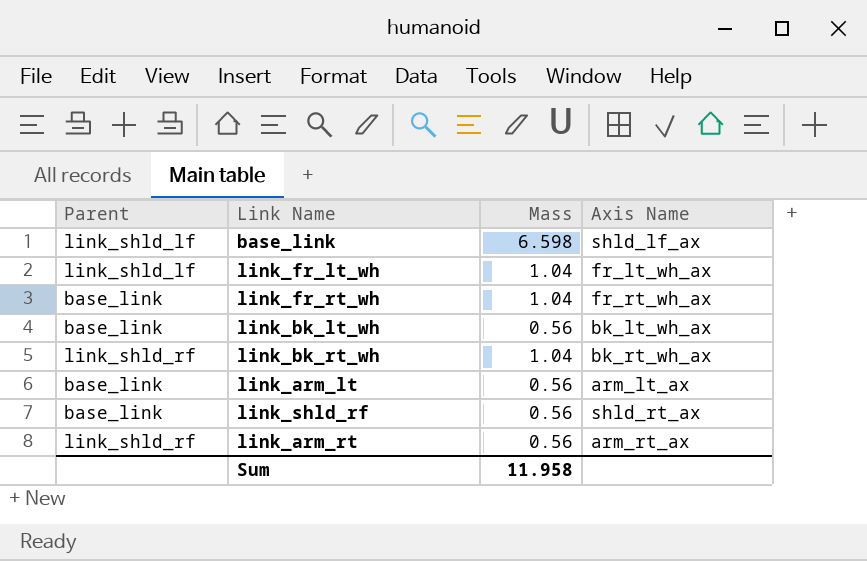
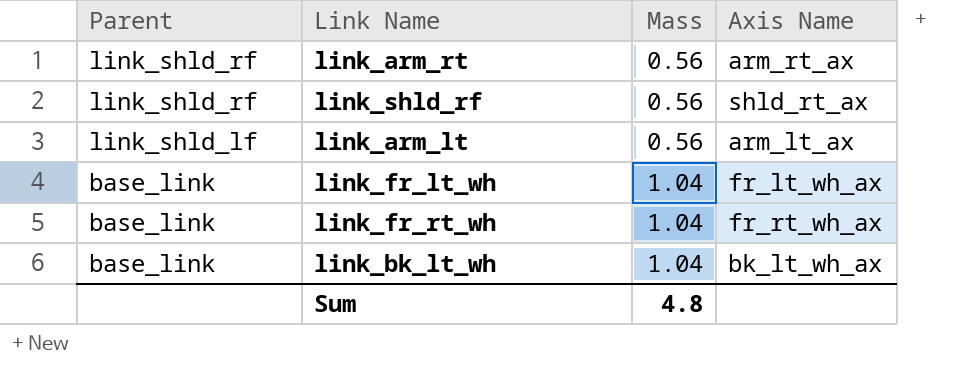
row order: none -> Parent descending
row base_link: link_shld_lf | 6.598 | shld_lf_ax -> none
row link_bk_rt_wh: link_shld_rf | 1.04 | bk_rt_wh_ax -> none
link_shld_rf | Parent: base_link -> link_shld_rf
link_arm_lt | Parent: base_link -> link_shld_lf
link_fr_lt_wh | Parent: link_shld_lf -> base_link
link_bk_lt_wh | Mass: 0.56 -> 1.04
Sum | Mass: 11.958 -> 4.8

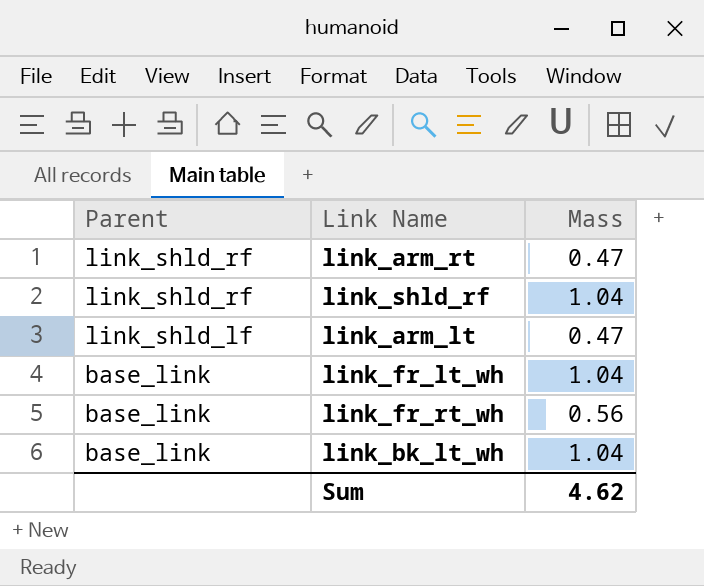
column Axis Name | position: 4 -> none
link_arm_rt | Mass: 0.56 -> 0.47
link_shld_rf | Mass: 0.56 -> 1.04
link_arm_lt | Mass: 0.56 -> 0.47
link_fr_rt_wh | Mass: 1.04 -> 0.56
Sum | Mass: 4.8 -> 4.62

